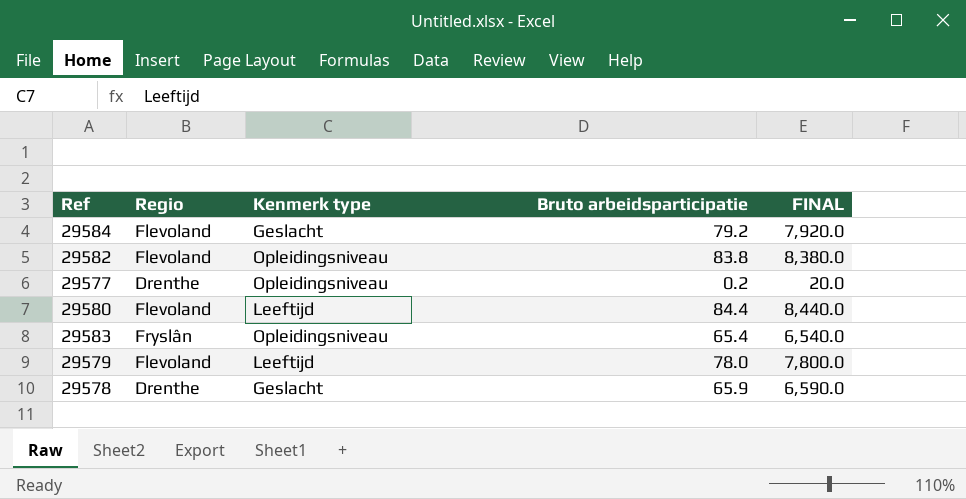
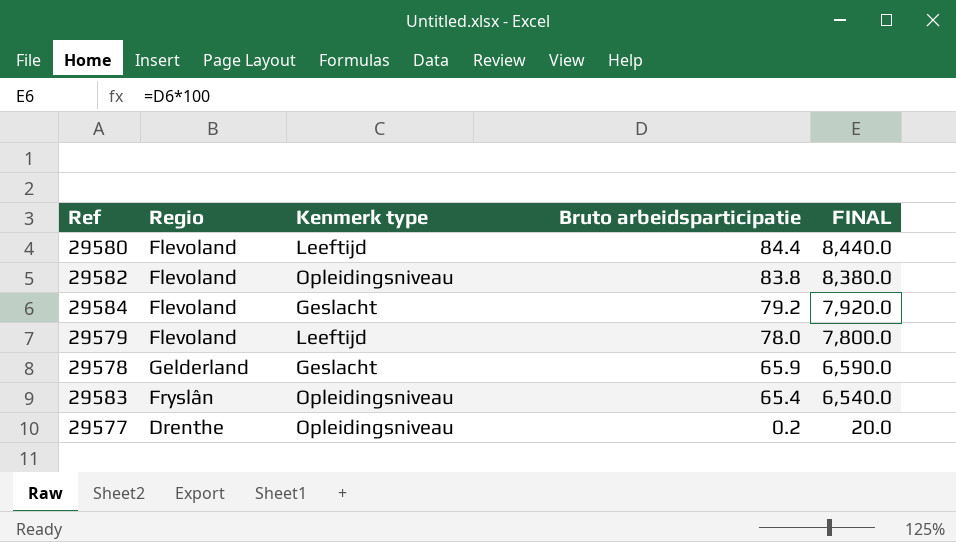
row order: none -> Bruto arbeidsparticipatie descending
29578 | Regio: Drenthe -> Gelderland

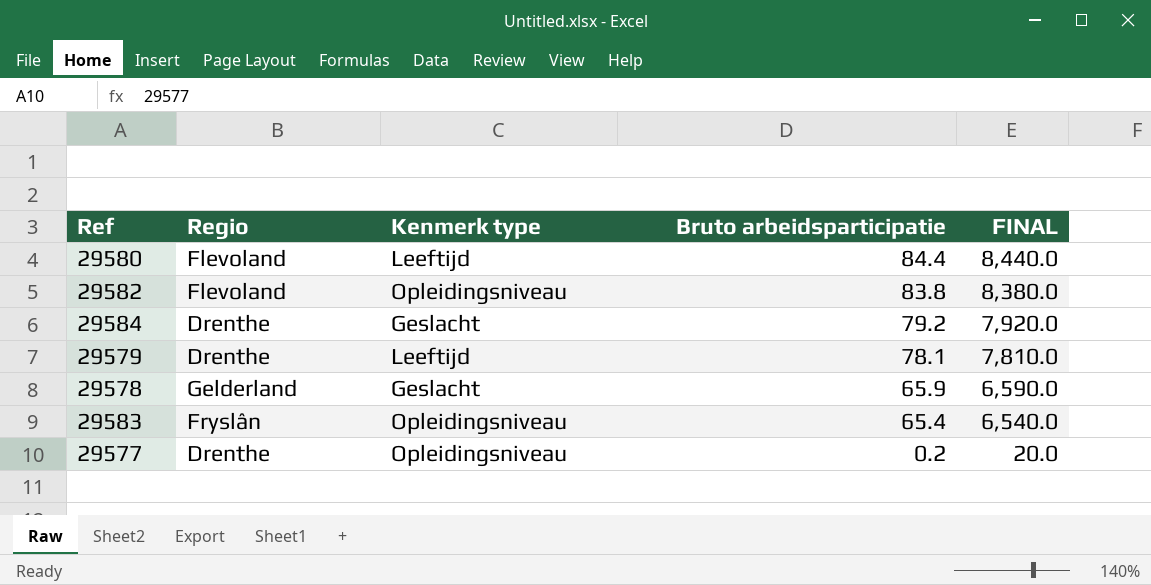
29584 | Regio: Flevoland -> Drenthe
29579 | Regio: Flevoland -> Drenthe
29579 | Bruto arbeidsparticipatie: 78.0 -> 78.1
29579 | FINAL: 7,800.0 -> 7,810.0

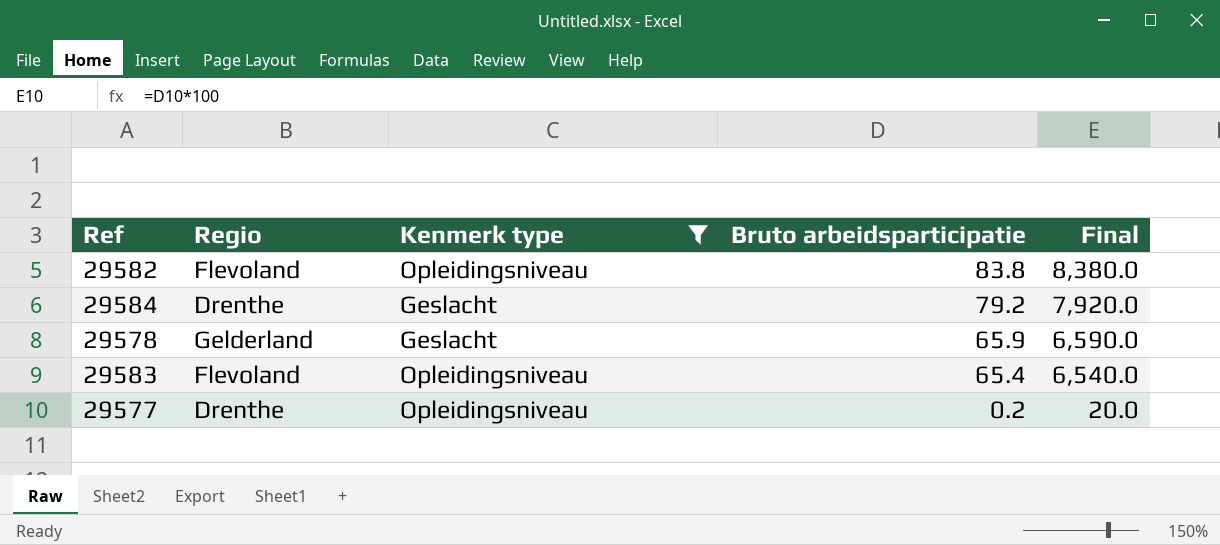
filter: none -> Kenmerk type != Leeftijd
column name: FINAL -> Final
29583 | Regio: Fryslân -> Flevoland

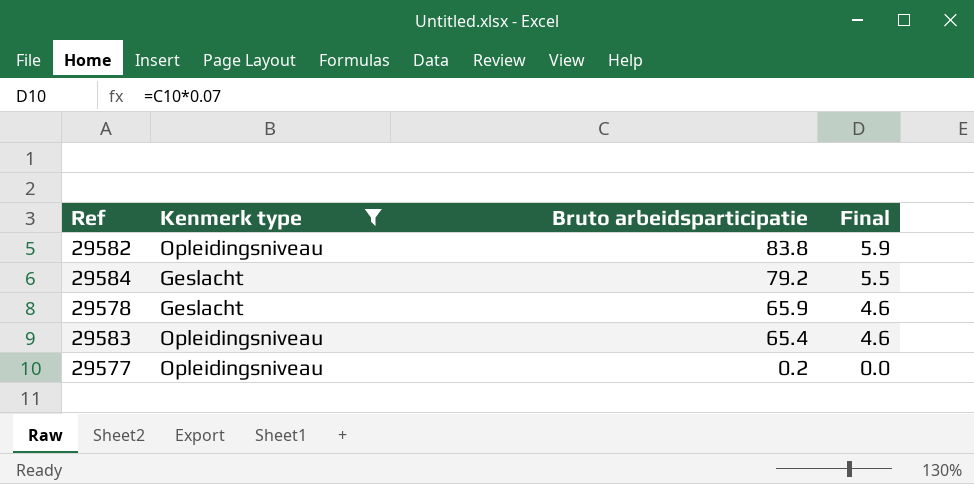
column Regio | position: 2 -> none
column Final | formula: [Bruto arbeidsparticipatie] * 100 -> [Bruto arbeidsparticipatie] * 0.07

